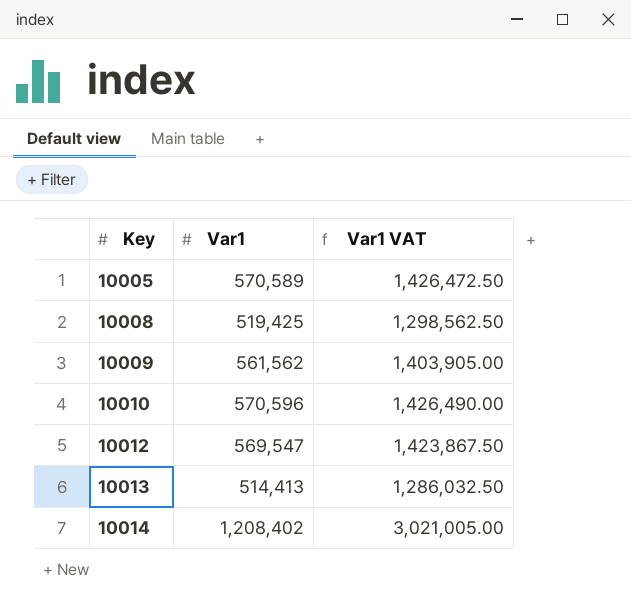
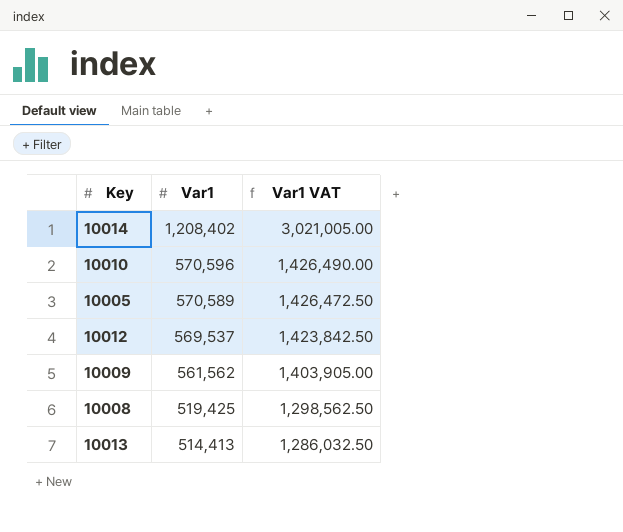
row order: Key ascending -> Var1 descending
10012 | Var1: 569,547 -> 569,537
10012 | Var1 VAT: 1,423,867.50 -> 1,423,842.50

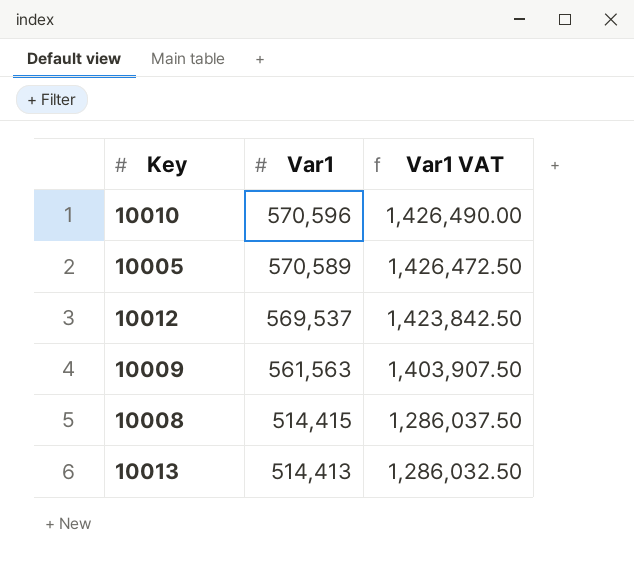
row 10014: 1,208,402 | 3,021,005.00 -> none
10009 | Var1: 561,562 -> 561,563
10009 | Var1 VAT: 1,403,905.00 -> 1,403,907.50
10008 | Var1: 519,425 -> 514,415
10008 | Var1 VAT: 1,298,562.50 -> 1,286,037.50

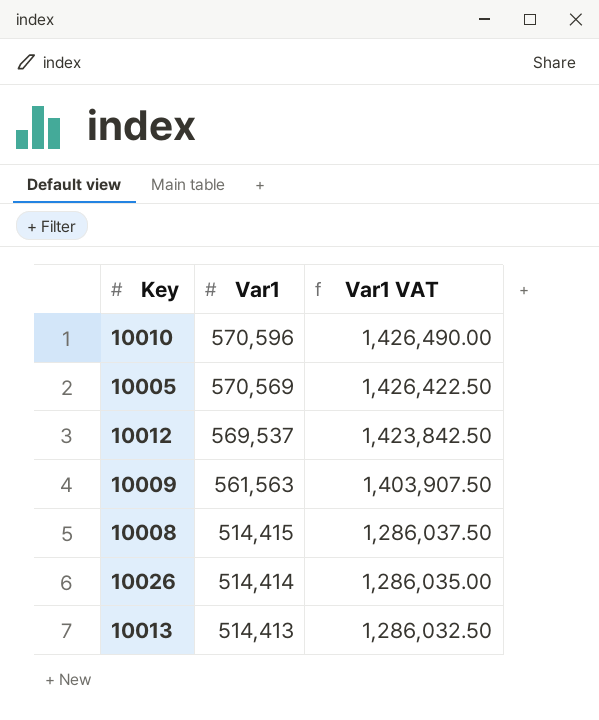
10005 | Var1: 570,589 -> 570,569
10005 | Var1 VAT: 1,426,472.50 -> 1,426,422.50
row 10026: none -> 514,414 | 1,286,035.00

